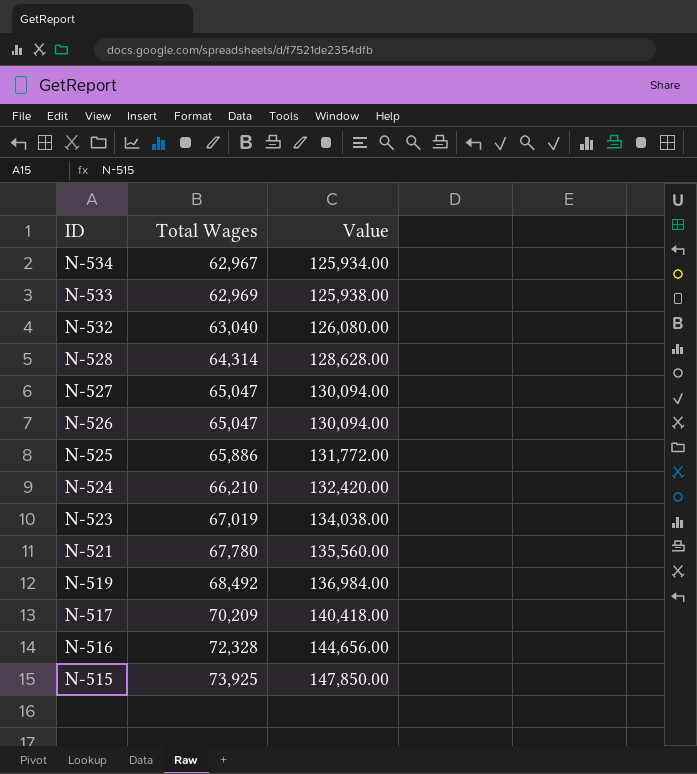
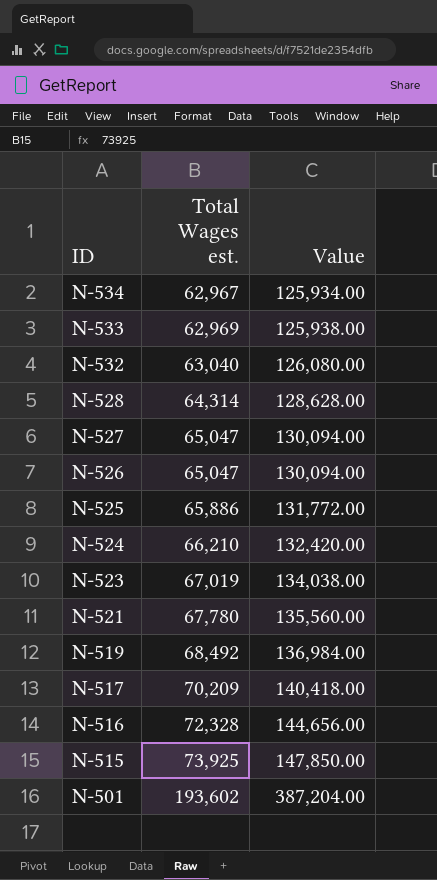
column name: Total Wages -> Total Wages est.
row N-501: none -> 193,602 | 387,204.00

